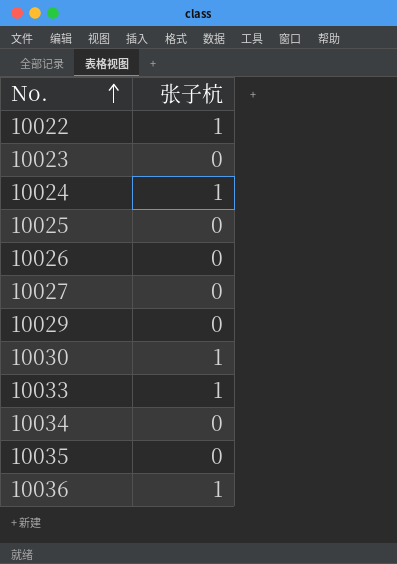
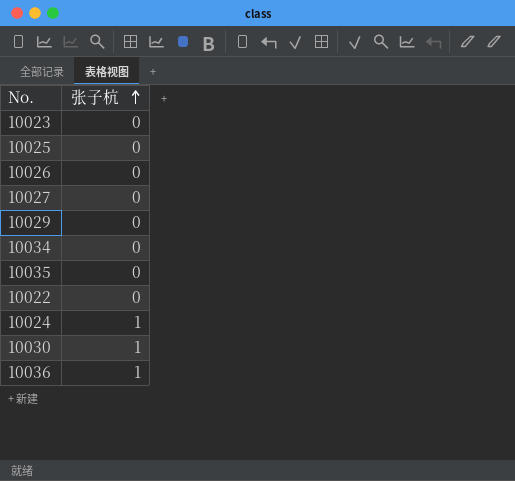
row order: No. ascending -> 张子杭 ascending
row 10033: 1 -> none
10022 | 张子杭: 1 -> 0

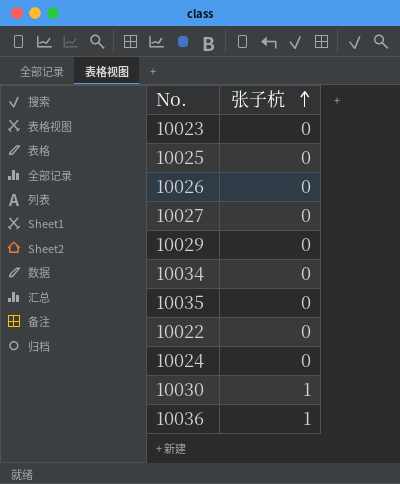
10024 | 张子杭: 1 -> 0

